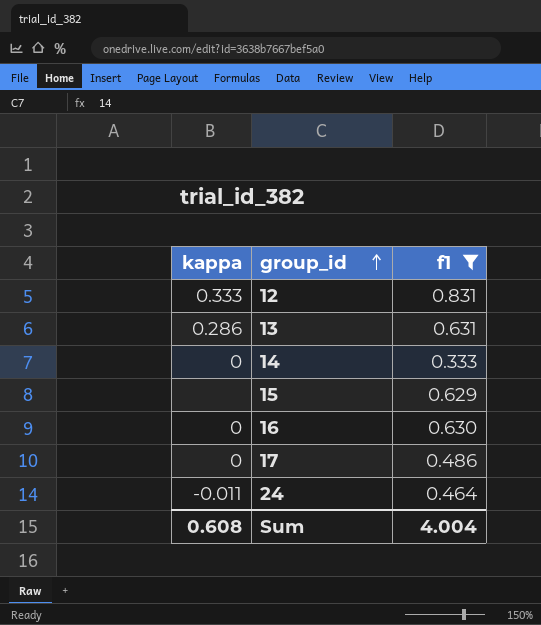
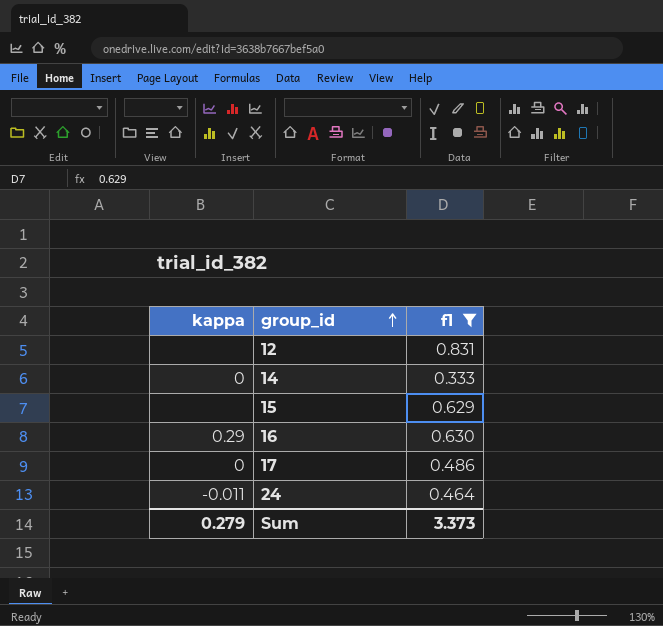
row 13: 0.286 | 0.631 -> none
12 | kappa: 0.333 -> none
16 | kappa: 0 -> 0.29
Sum | kappa: 0.608 -> 0.279
Sum | f1: 4.004 -> 3.373

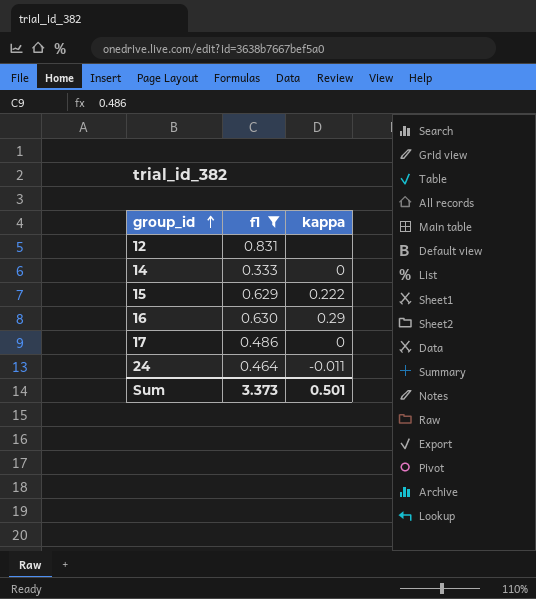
column kappa | position: 1 -> 3
15 | kappa: none -> 0.222
Sum | kappa: 0.279 -> 0.501

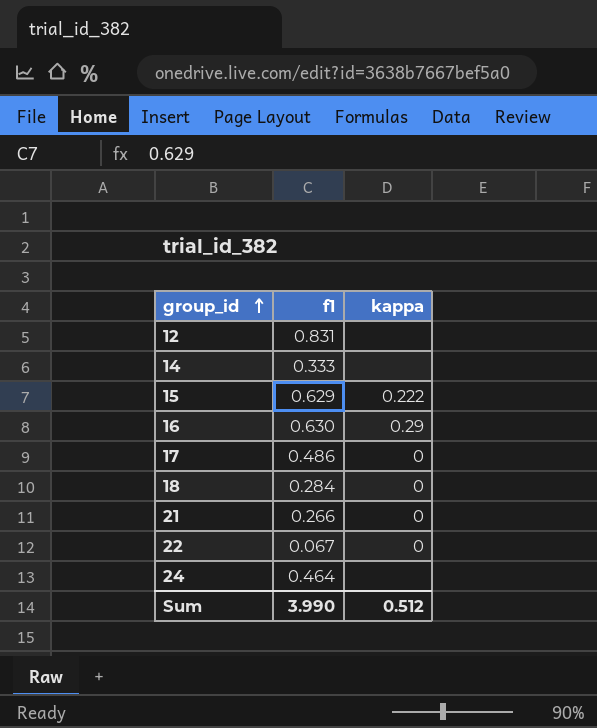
filter: f1 >= 0.333 -> none
14 | kappa: 0 -> none
24 | kappa: -0.011 -> none
Sum | f1: 3.373 -> 3.990
Sum | kappa: 0.501 -> 0.512

